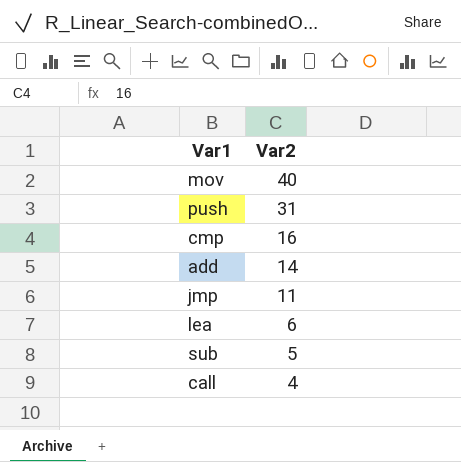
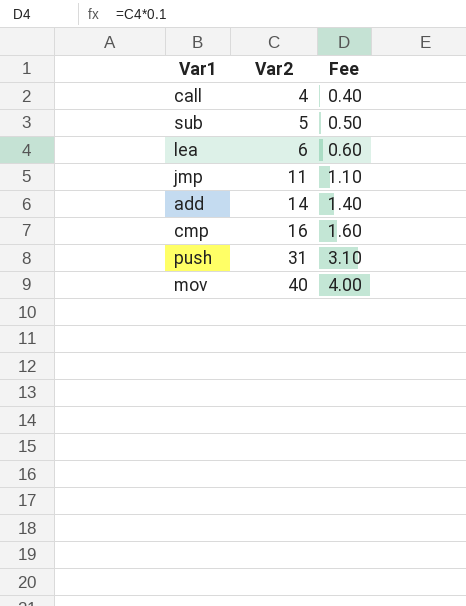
row order: Var2 descending -> Var2 ascending
column Fee | formula: none -> [Var2] * 0.1

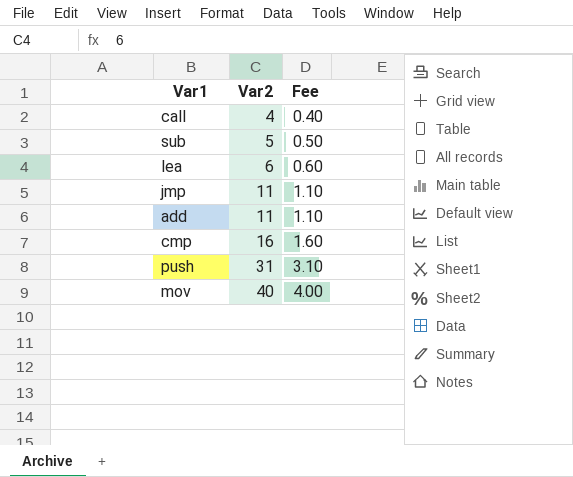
add | Var2: 14 -> 11
add | Fee: 1.40 -> 1.10

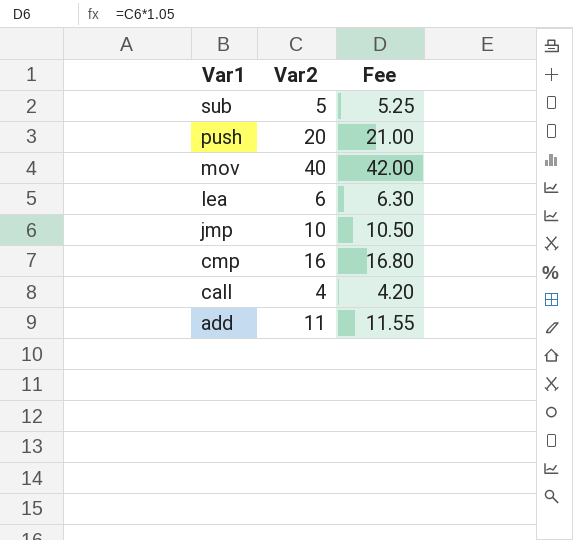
row order: Var2 ascending -> Var1 descending
column Fee | formula: [Var2] * 0.1 -> [Var2] * 1.05
push | Var2: 31 -> 20
jmp | Var2: 11 -> 10

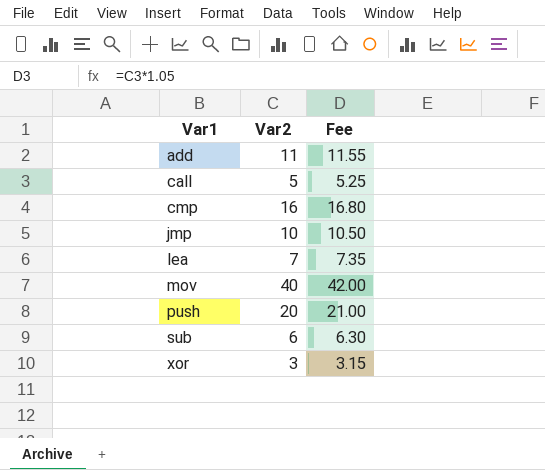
row order: Var1 descending -> Var1 ascending
call | Var2: 4 -> 5
call | Fee: 4.20 -> 5.25
lea | Var2: 6 -> 7
lea | Fee: 6.30 -> 7.35
sub | Var2: 5 -> 6
sub | Fee: 5.25 -> 6.30
row xor: none -> 3 | 3.15

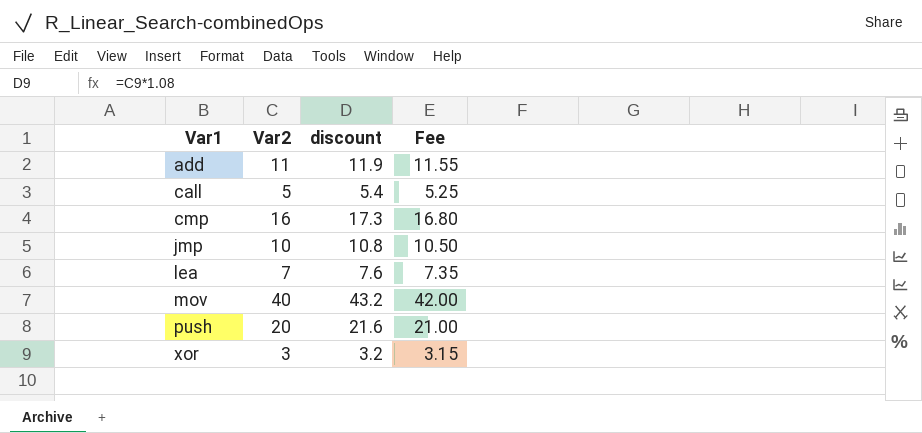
column discount | formula: none -> [Var2] * 1.08
row sub: 6 | 6.30 -> none

